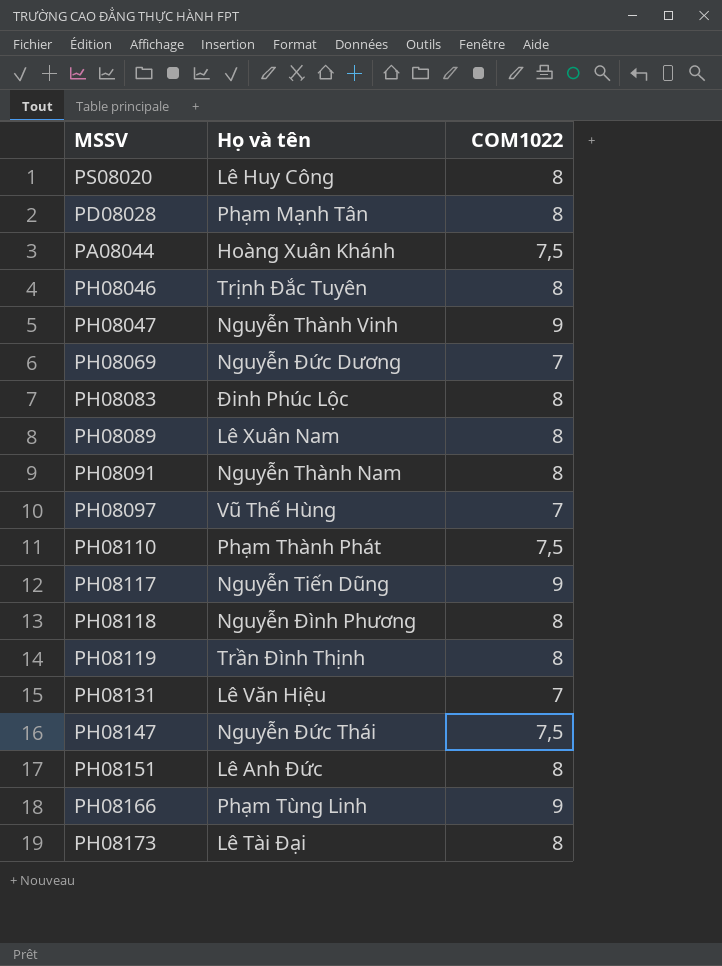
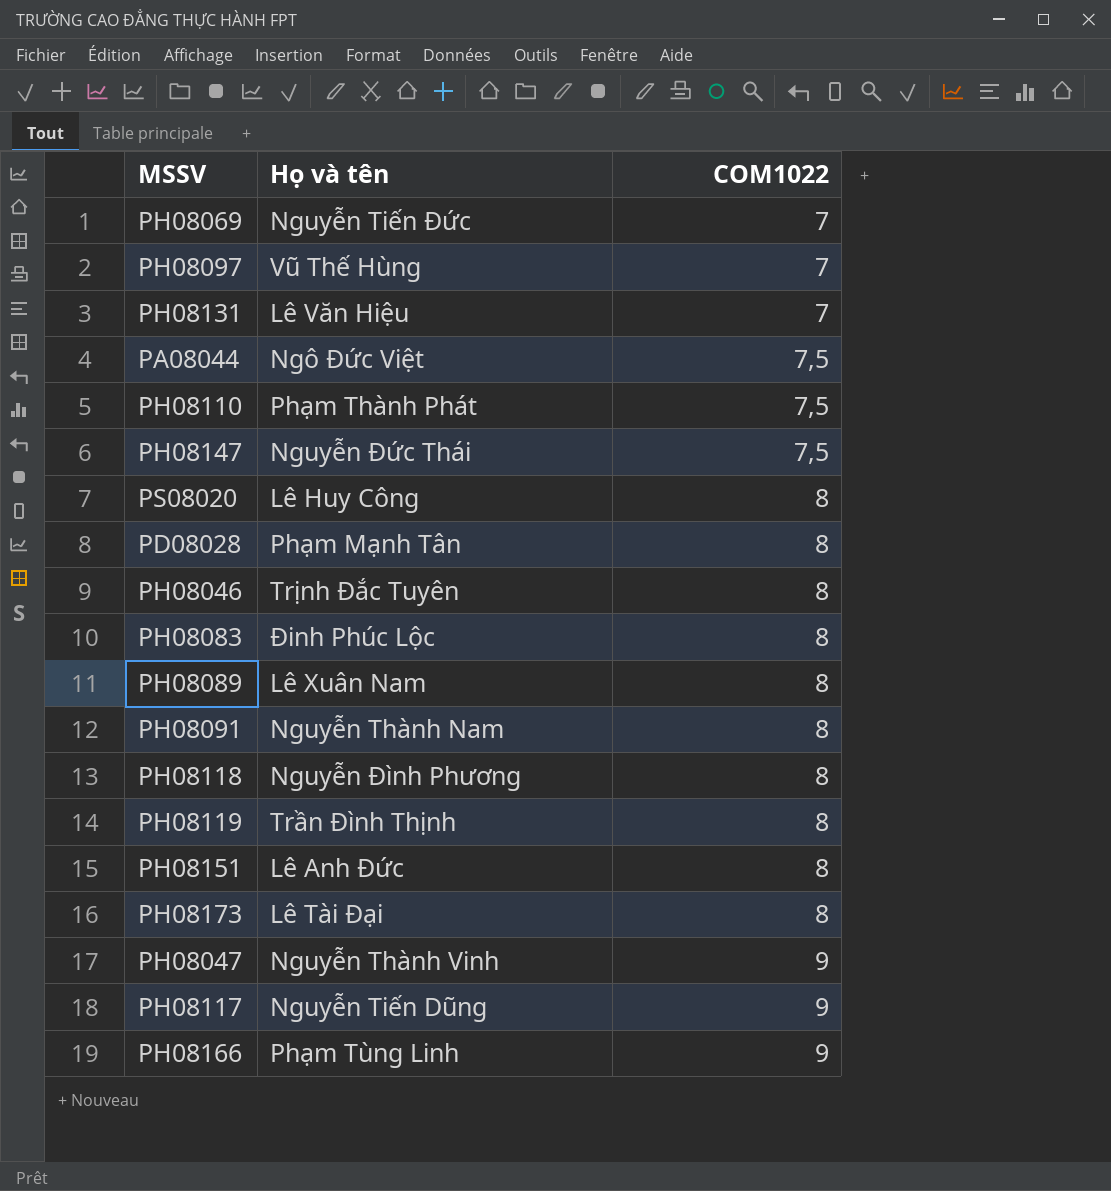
row order: none -> COM1022 ascending
PH08069 | Họ và tên: Nguyễn Đức Dương -> Nguyễn Tiến Đức
PA08044 | Họ và tên: Hoàng Xuân Khánh -> Ngô Đức Việt

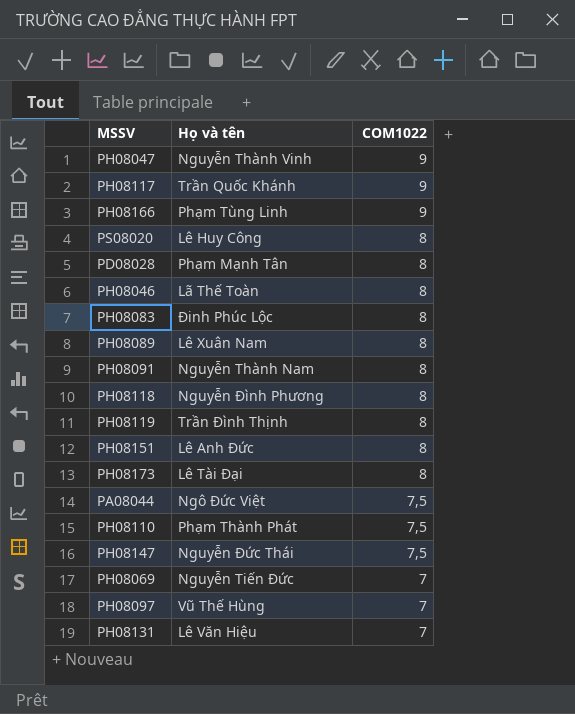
row order: COM1022 ascending -> COM1022 descending
PH08117 | Họ và tên: Nguyễn Tiến Dũng -> Trần Quốc Khánh
PH08046 | Họ và tên: Trịnh Đắc Tuyên -> Lã Thế Toàn

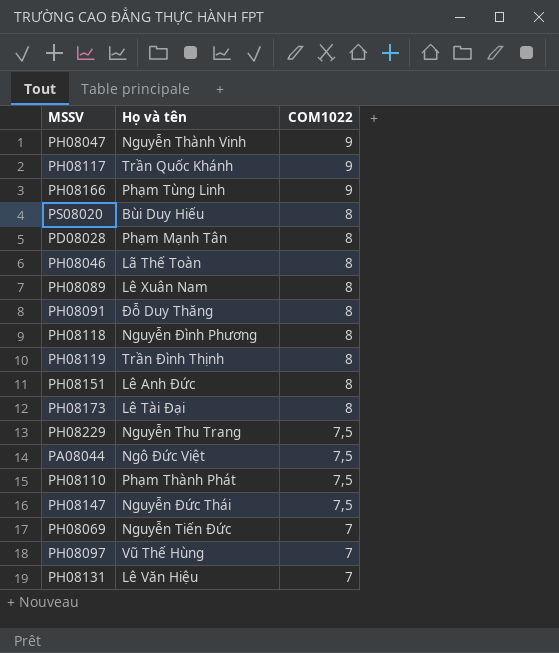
row PH08083: Đinh Phúc Lộc | 8 -> none
PS08020 | Họ và tên: Lê Huy Công -> Bùi Duy Hiếu
PH08091 | Họ và tên: Nguyễn Thành Nam -> Đỗ Duy Thăng
row PH08229: none -> Nguyễn Thu Trang | 7,5

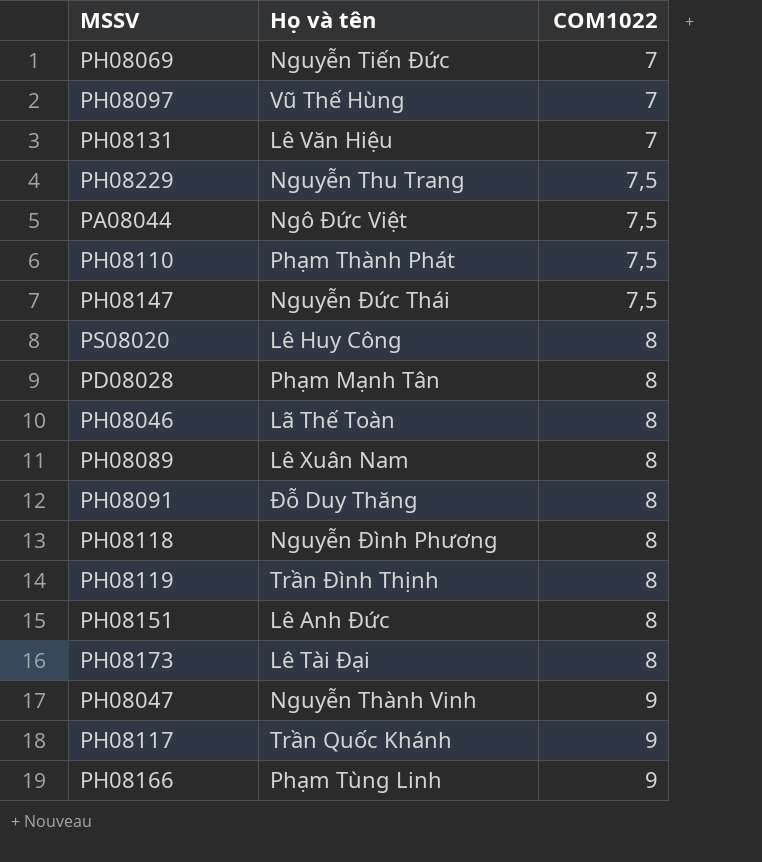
row order: COM1022 descending -> COM1022 ascending
PS08020 | Họ và tên: Bùi Duy Hiếu -> Lê Huy Công

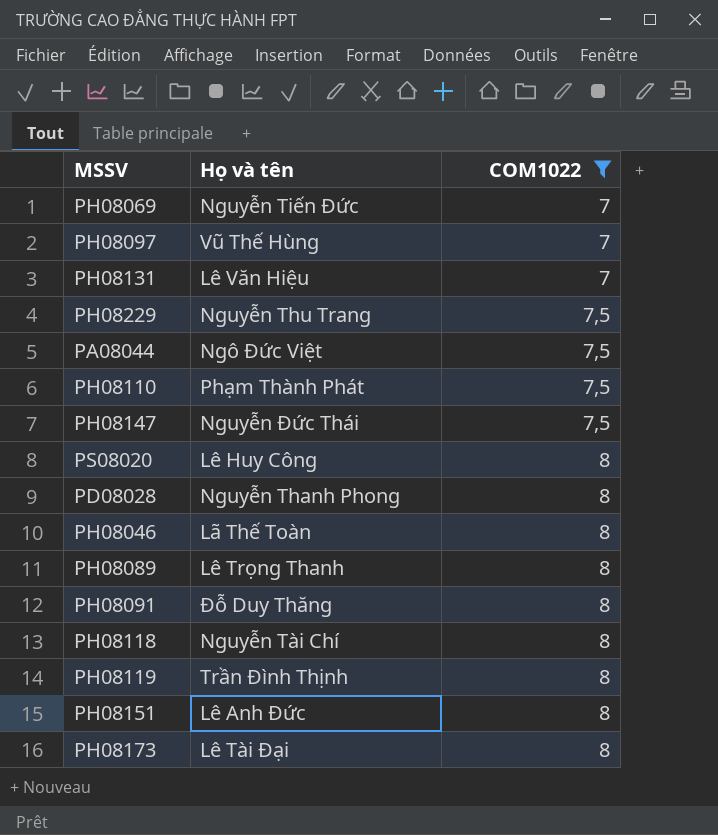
filter: none -> COM1022 != 9
PD08028 | Họ và tên: Phạm Mạnh Tân -> Nguyễn Thanh Phong
PH08089 | Họ và tên: Lê Xuân Nam -> Lê Trọng Thanh
PH08118 | Họ và tên: Nguyễn Đình Phương -> Nguyễn Tài Chí

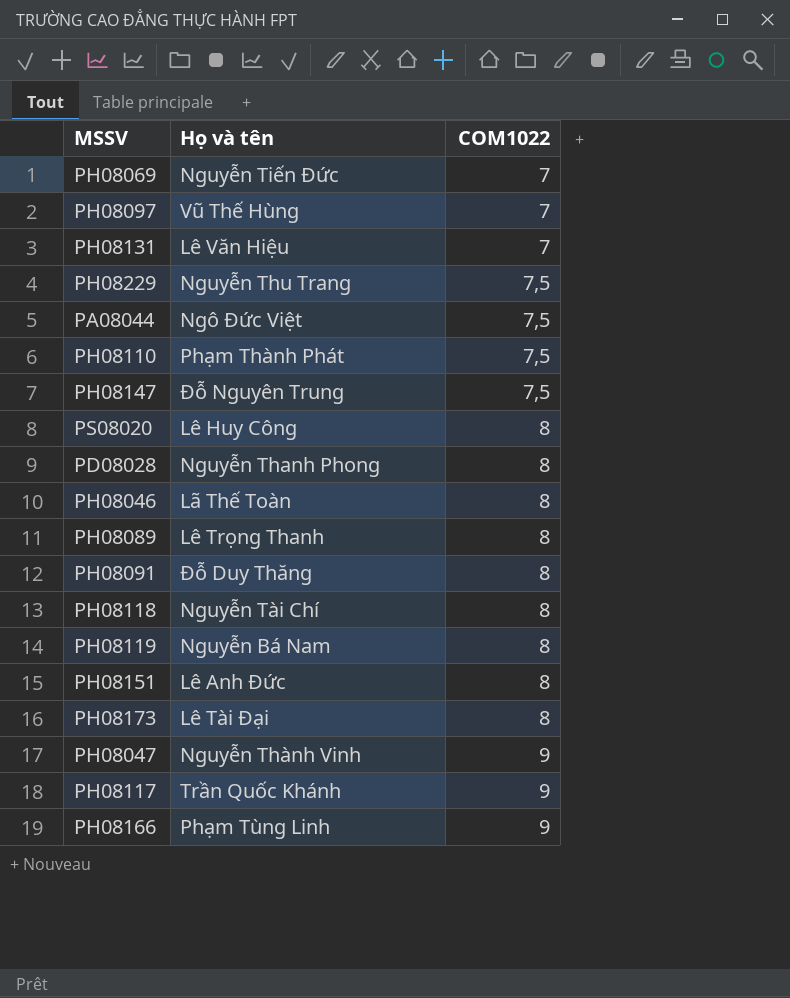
filter: COM1022 != 9 -> none
PH08147 | Họ và tên: Nguyễn Đức Thái -> Đỗ Nguyên Trung
PH08119 | Họ và tên: Trần Đình Thịnh -> Nguyễn Bá Nam

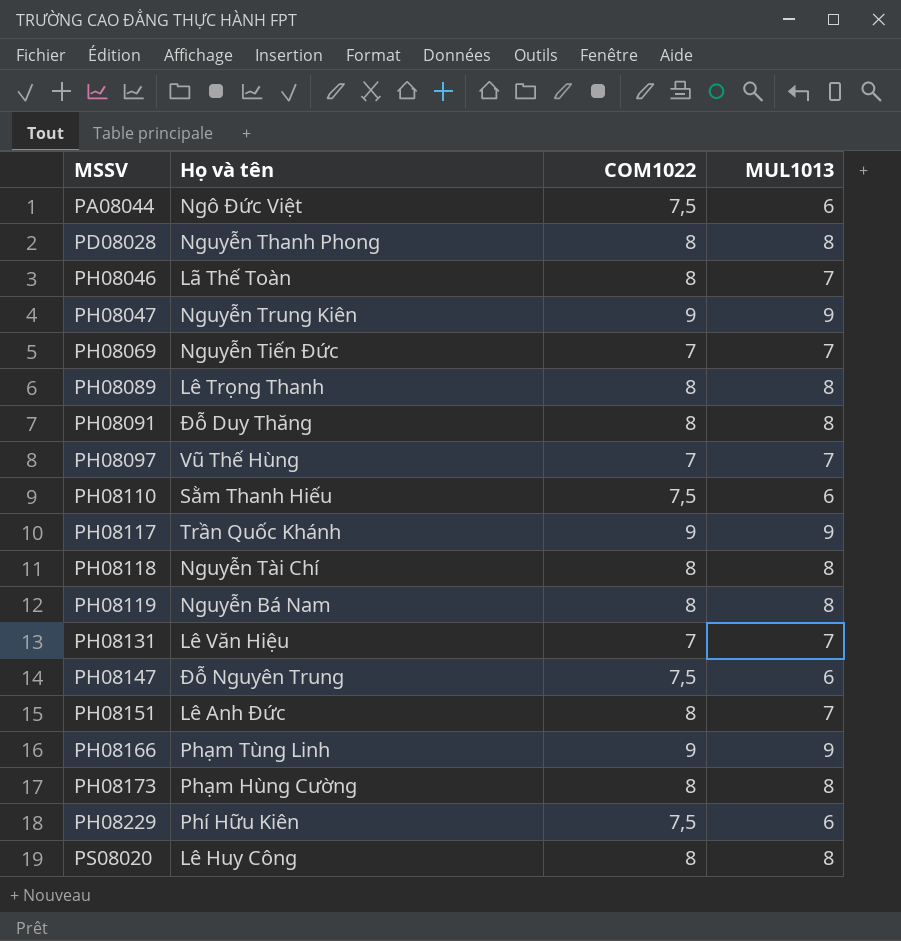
row order: COM1022 ascending -> MSSV ascending
column MUL1013 | position: none -> 4
PH08047 | Họ và tên: Nguyễn Thành Vinh -> Nguyễn Trung Kiên
PH08110 | Họ và tên: Phạm Thành Phát -> Sằm Thanh Hiếu
PH08173 | Họ và tên: Lê Tài Đại -> Phạm Hùng Cường
PH08229 | Họ và tên: Nguyễn Thu Trang -> Phí Hữu Kiên

